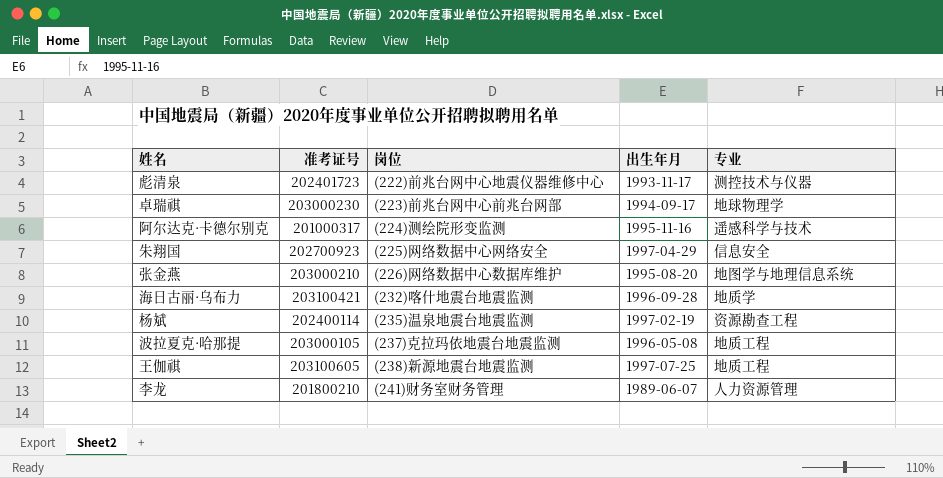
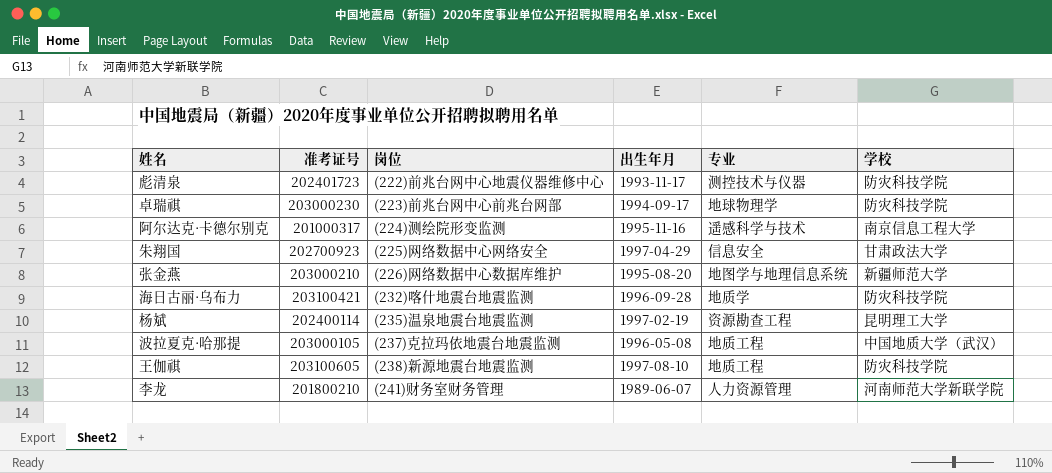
column 学校 | position: none -> 6
王伽祺 | 出生年月: 1997-07-25 -> 1997-08-10

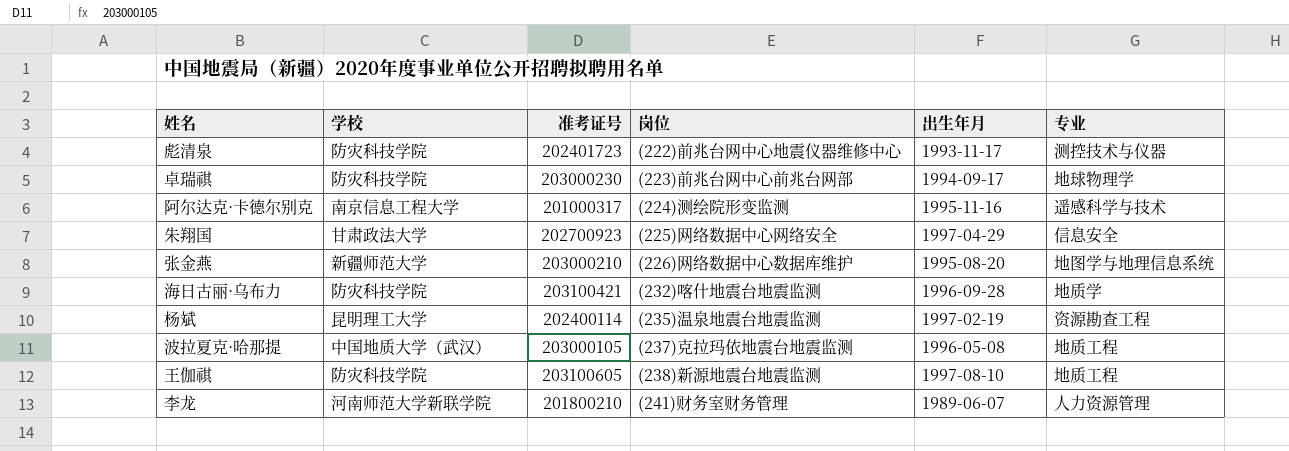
column 学校 | position: 6 -> 2

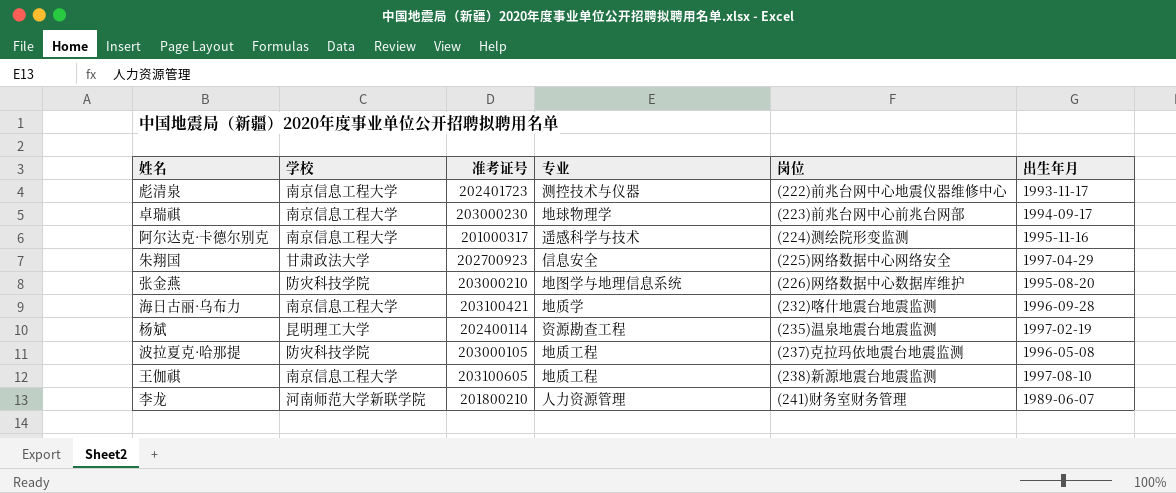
column 专业 | position: 6 -> 4
彪清泉 | 学校: 防灾科技学院 -> 南京信息工程大学
卓瑞祺 | 学校: 防灾科技学院 -> 南京信息工程大学
张金燕 | 学校: 新疆师范大学 -> 防灾科技学院
海日古丽·乌布力 | 学校: 防灾科技学院 -> 南京信息工程大学
波拉夏克·哈那提 | 学校: 中国地质大学（武汉） -> 防灾科技学院
王伽祺 | 学校: 防灾科技学院 -> 南京信息工程大学

